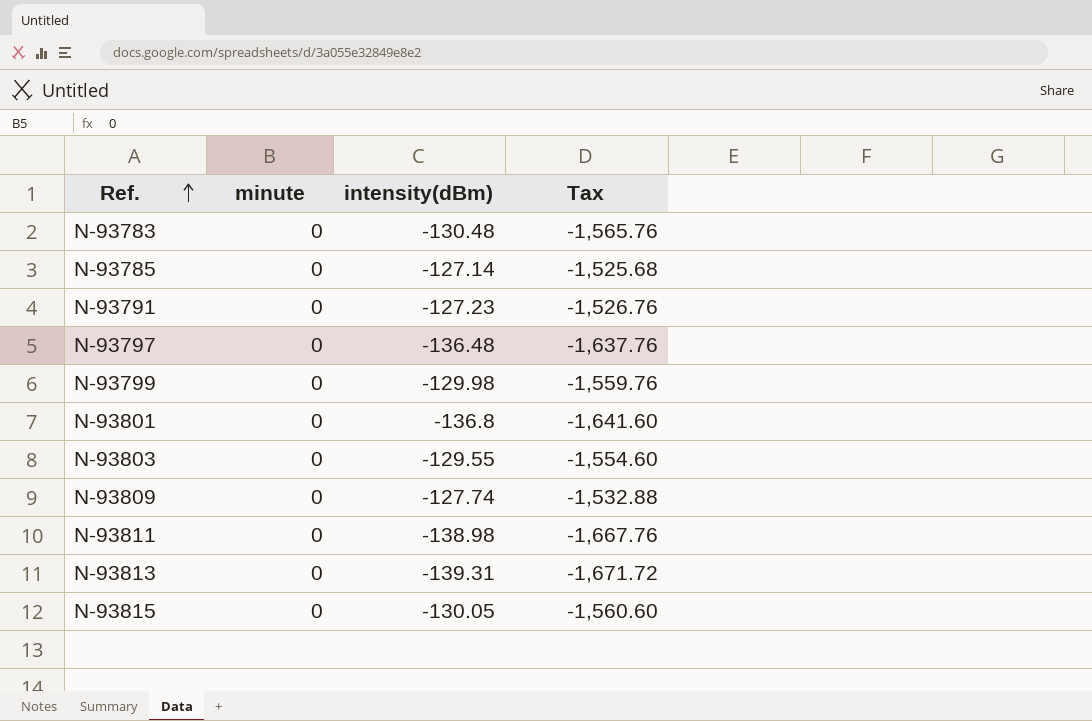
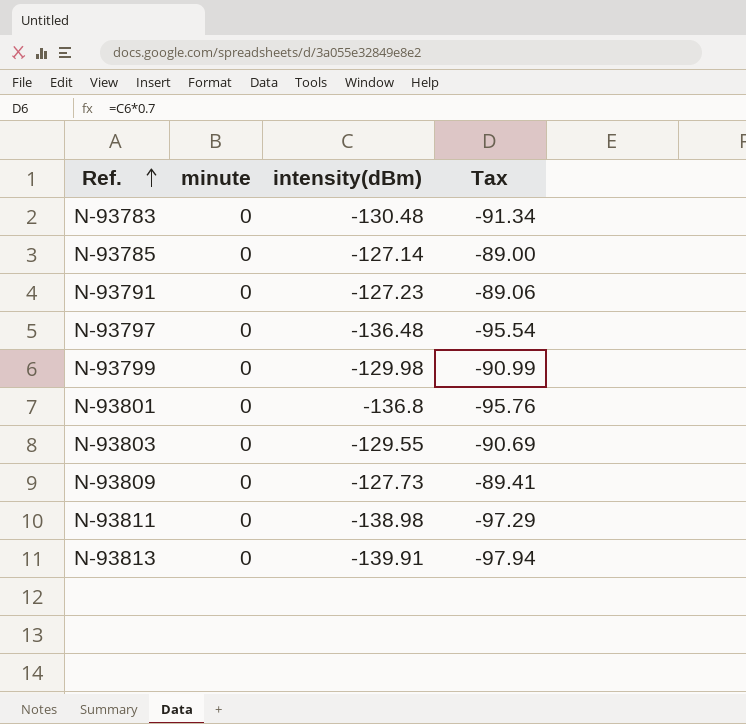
column Tax | formula: [intensity(dBm)] * 12 -> [intensity(dBm)] * 0.7
row N-93815: 0 | -130.05 | -1,560.60 -> none
N-93809 | intensity(dBm): -127.74 -> -127.73
N-93813 | intensity(dBm): -139.31 -> -139.91

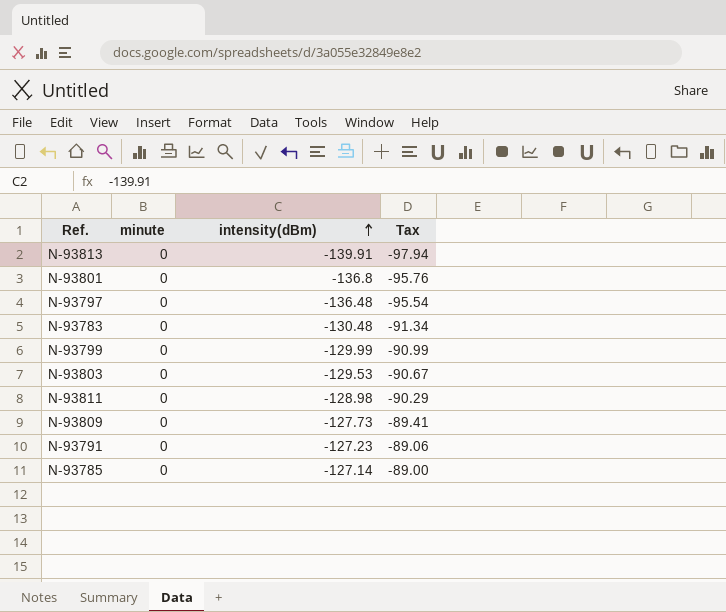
row order: Ref. ascending -> intensity(dBm) ascending
N-93799 | intensity(dBm): -129.98 -> -129.99
N-93803 | intensity(dBm): -129.55 -> -129.53
N-93803 | Tax: -90.69 -> -90.67
N-93811 | intensity(dBm): -138.98 -> -128.98
N-93811 | Tax: -97.29 -> -90.29

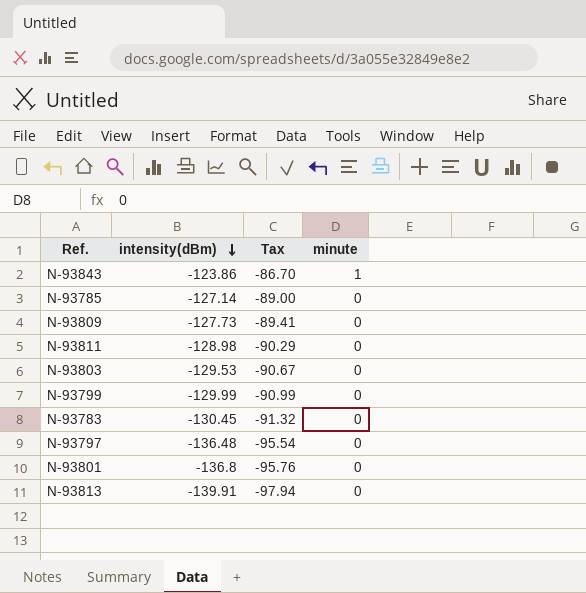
row order: intensity(dBm) ascending -> intensity(dBm) descending
column minute | position: 2 -> 4
row N-93791: 0 | -127.23 | -89.06 -> none
row N-93843: none -> -123.86 | -86.70 | 1
N-93783 | intensity(dBm): -130.48 -> -130.45
N-93783 | Tax: -91.34 -> -91.32

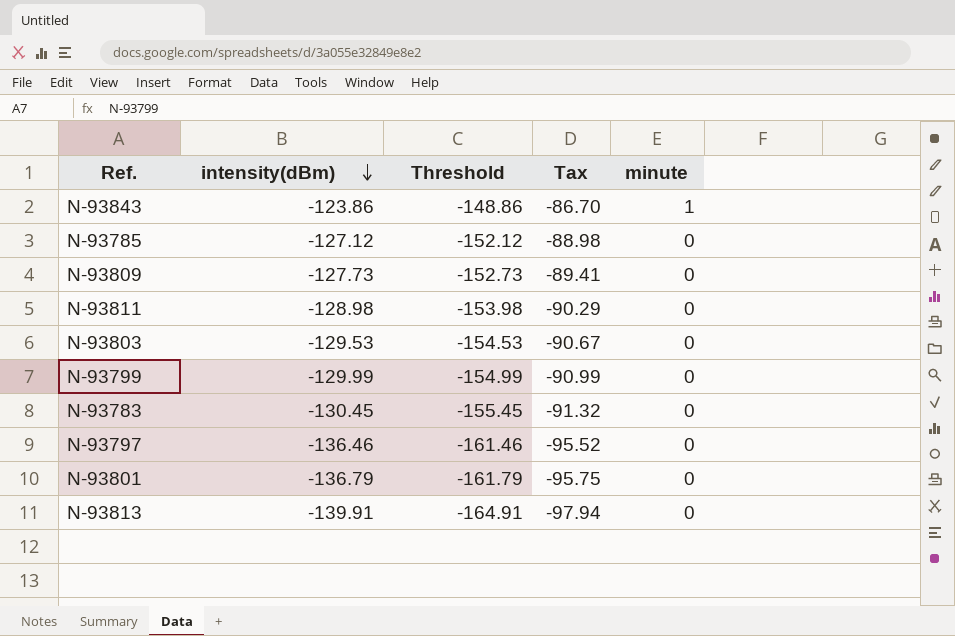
column Threshold | formula: none -> [intensity(dBm)] - 25
N-93785 | intensity(dBm): -127.14 -> -127.12
N-93785 | Tax: -89.00 -> -88.98
N-93797 | intensity(dBm): -136.48 -> -136.46
N-93797 | Tax: -95.54 -> -95.52
N-93801 | intensity(dBm): -136.8 -> -136.79
N-93801 | Tax: -95.76 -> -95.75

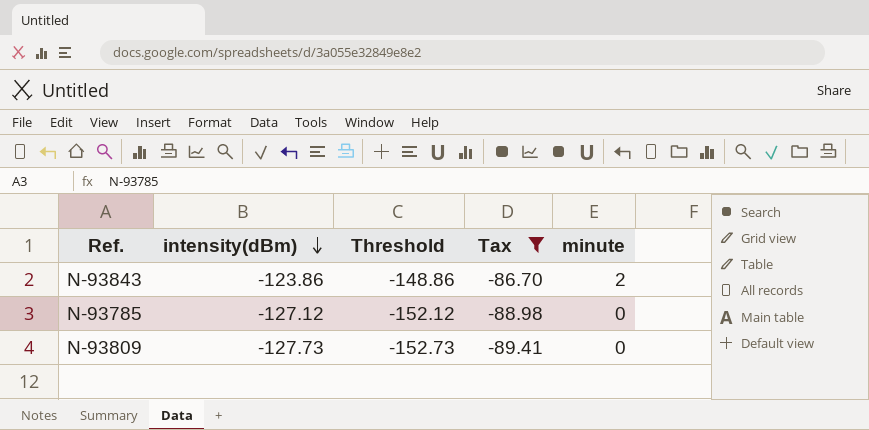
filter: none -> Tax >= -89.41
N-93843 | minute: 1 -> 2

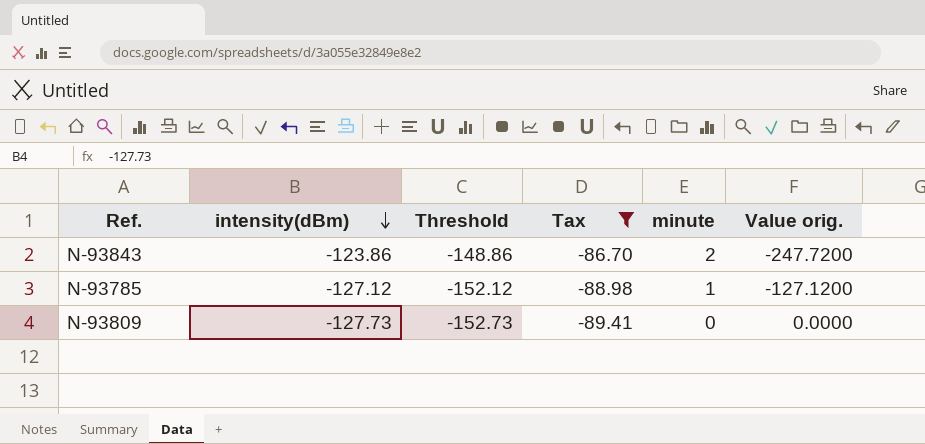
column Value orig. | formula: none -> [intensity(dBm)] * [minute]
N-93785 | minute: 0 -> 1

